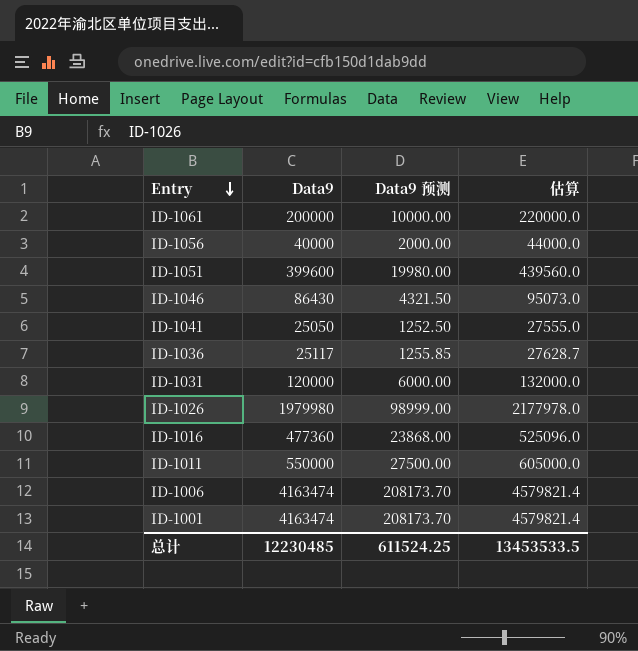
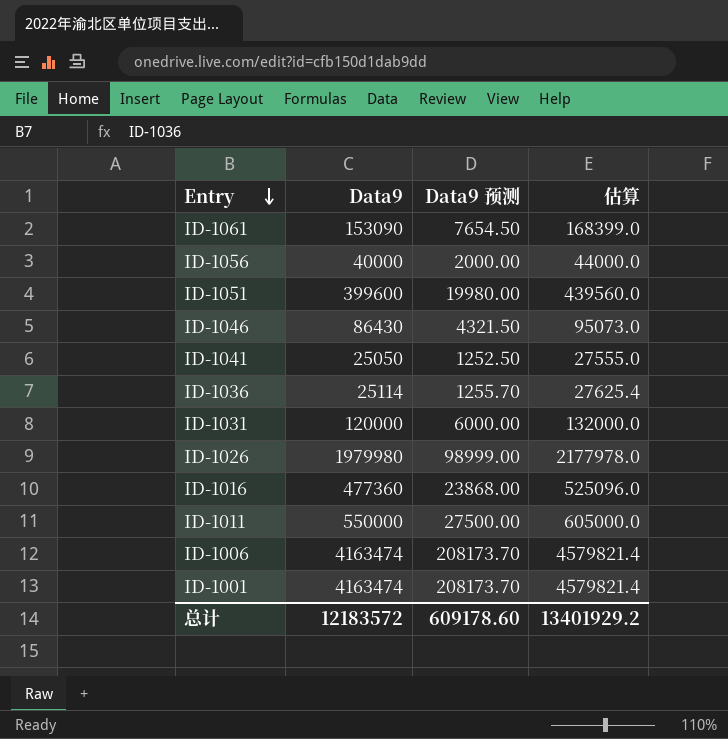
ID-1061 | Data9: 200000 -> 153090
ID-1061 | Data9 预测: 10000.00 -> 7654.50
ID-1061 | 估算: 220000.0 -> 168399.0
ID-1036 | Data9: 25117 -> 25114
ID-1036 | Data9 预测: 1255.85 -> 1255.70
ID-1036 | 估算: 27628.7 -> 27625.4
总计 | Data9: 12230485 -> 12183572
总计 | Data9 预测: 611524.25 -> 609178.60
总计 | 估算: 13453533.5 -> 13401929.2

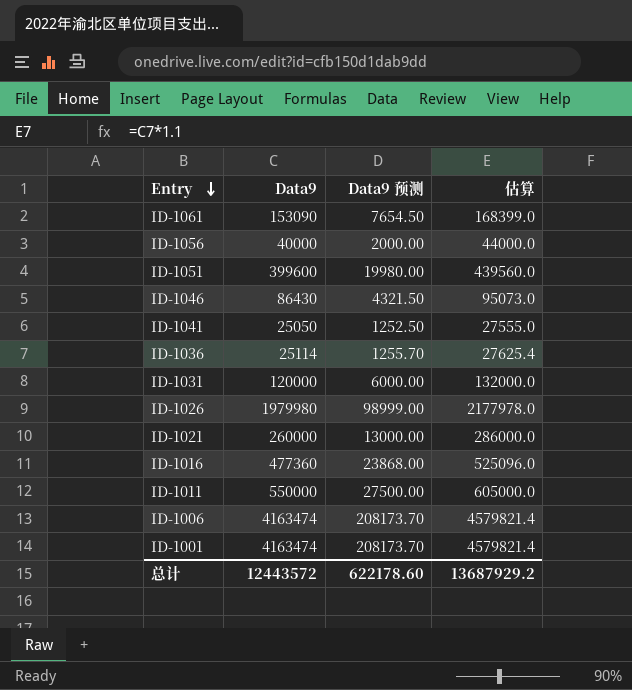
row ID-1021: none -> 260000 | 13000.00 | 286000.0
总计 | Data9: 12183572 -> 12443572
总计 | Data9 预测: 609178.60 -> 622178.60
总计 | 估算: 13401929.2 -> 13687929.2

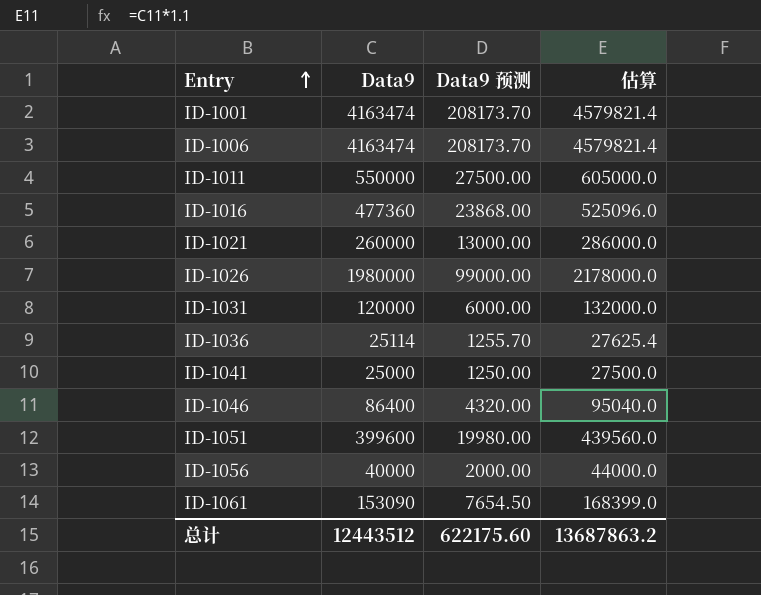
row order: Entry descending -> Entry ascending
ID-1026 | Data9: 1979980 -> 1980000
ID-1026 | Data9 预测: 98999.00 -> 99000.00
ID-1026 | 估算: 2177978.0 -> 2178000.0
ID-1041 | Data9: 25050 -> 25000
ID-1041 | Data9 预测: 1252.50 -> 1250.00
ID-1041 | 估算: 27555.0 -> 27500.0
ID-1046 | Data9: 86430 -> 86400
ID-1046 | Data9 预测: 4321.50 -> 4320.00
ID-1046 | 估算: 95073.0 -> 95040.0
总计 | Data9: 12443572 -> 12443512
总计 | Data9 预测: 622178.60 -> 622175.60
总计 | 估算: 13687929.2 -> 13687863.2

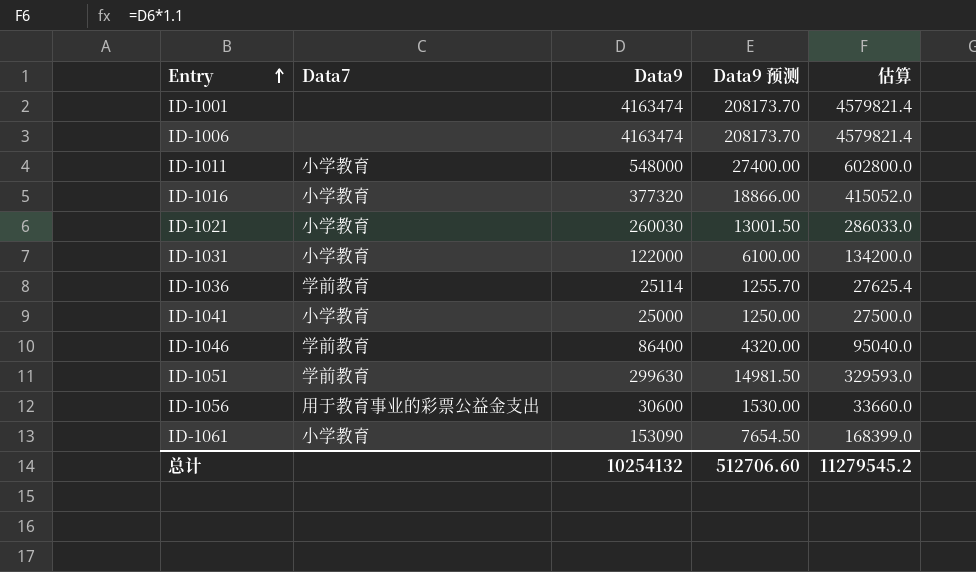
column Data7 | position: none -> 2
row ID-1026: 1980000 | 99000.00 | 2178000.0 -> none
ID-1011 | Data9: 550000 -> 548000
ID-1011 | Data9 预测: 27500.00 -> 27400.00
ID-1011 | 估算: 605000.0 -> 602800.0
ID-1016 | Data9: 477360 -> 377320
ID-1016 | Data9 预测: 23868.00 -> 18866.00
ID-1016 | 估算: 525096.0 -> 415052.0
ID-1021 | Data9: 260000 -> 260030
ID-1021 | Data9 预测: 13000.00 -> 13001.50
ID-1021 | 估算: 286000.0 -> 286033.0
ID-1031 | Data9: 120000 -> 122000
ID-1031 | Data9 预测: 6000.00 -> 6100.00
ID-1031 | 估算: 132000.0 -> 134200.0
ID-1051 | Data9: 399600 -> 299630
ID-1051 | Data9 预测: 19980.00 -> 14981.50
ID-1051 | 估算: 439560.0 -> 329593.0
ID-1056 | Data9: 40000 -> 30600
ID-1056 | Data9 预测: 2000.00 -> 1530.00
ID-1056 | 估算: 44000.0 -> 33660.0
总计 | Data9: 12443512 -> 10254132
总计 | Data9 预测: 622175.60 -> 512706.60
总计 | 估算: 13687863.2 -> 11279545.2

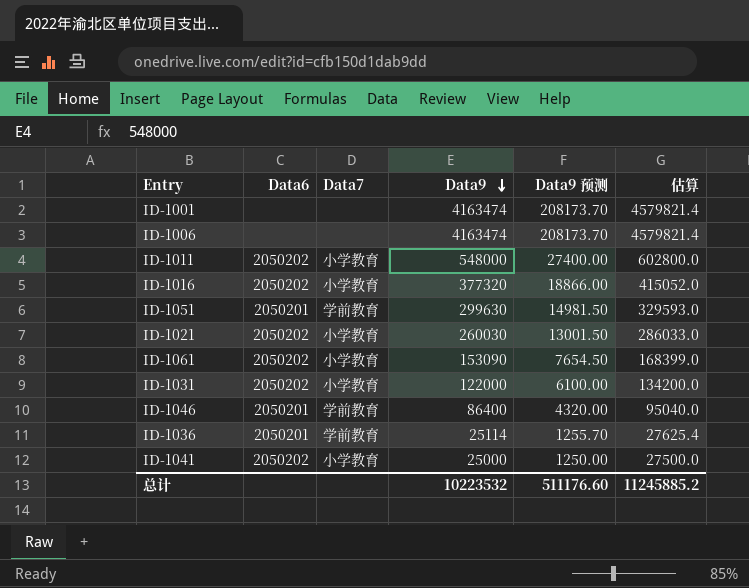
row order: Entry ascending -> Data9 descending
column Data6 | position: none -> 2
row ID-1056: 用于教育事业的彩票公益金支出 | 30600 | 1530.00 | 33660.0 -> none
总计 | Data9: 10254132 -> 10223532
总计 | Data9 预测: 512706.60 -> 511176.60
总计 | 估算: 11279545.2 -> 11245885.2

